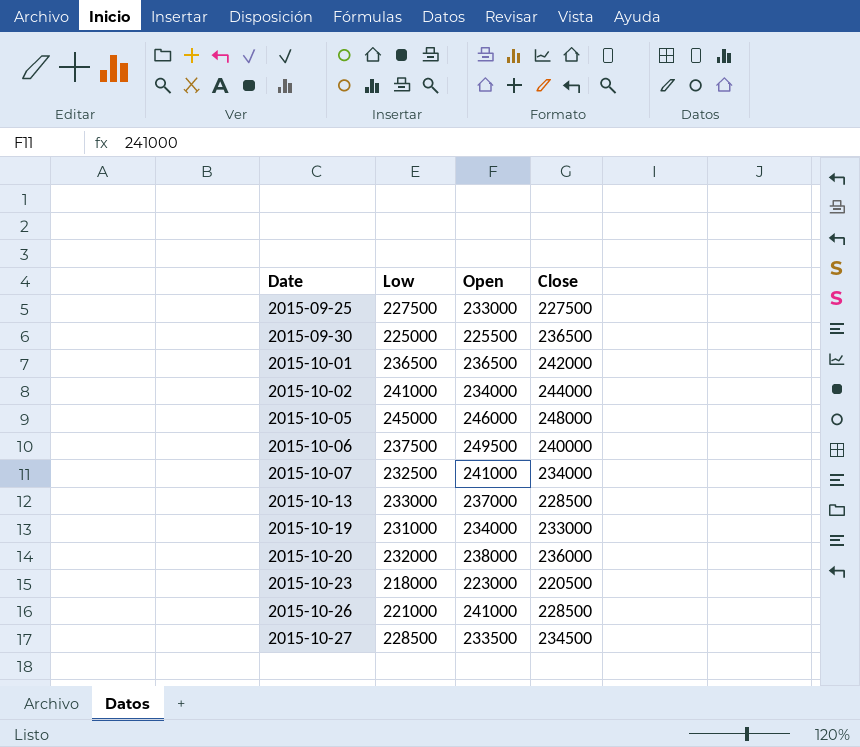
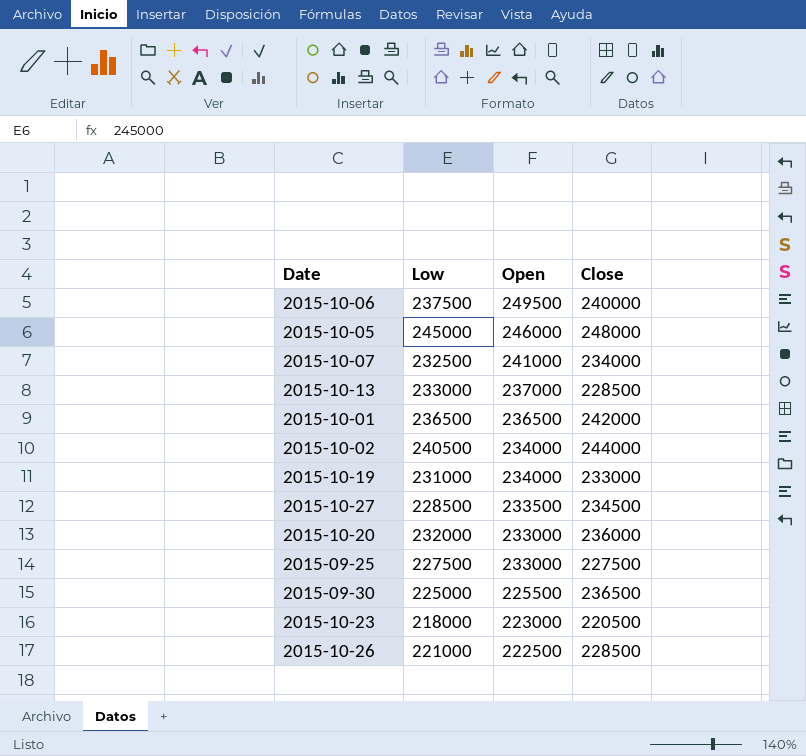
row order: Date ascending -> Open descending
2015-10-02 | Low: 241000 -> 240500
2015-10-20 | Open: 238000 -> 233000
2015-10-26 | Open: 241000 -> 222500

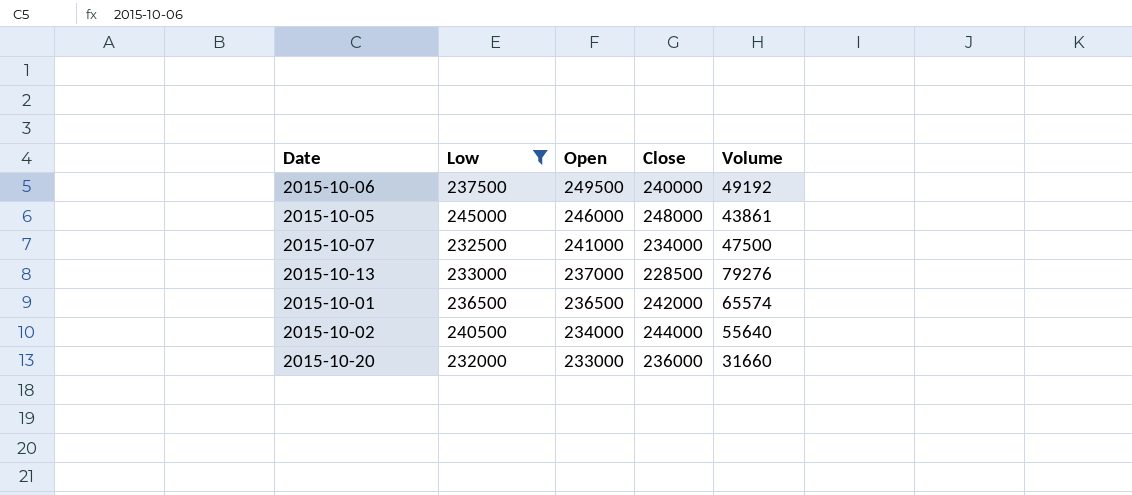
filter: none -> Low >= 232000
column Volume | position: none -> 5

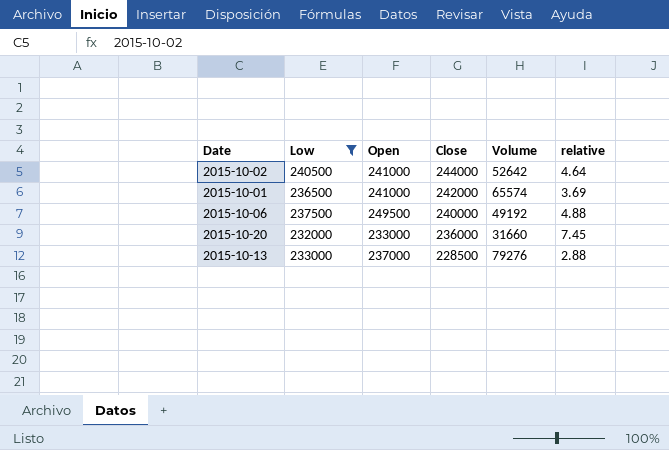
row order: Open descending -> Close descending
column relative | formula: none -> [Close] / [Volume]
row 2015-10-05: 245000 | 246000 | 248000 | 43861 -> none
row 2015-10-07: 232500 | 241000 | 234000 | 47500 -> none
2015-10-02 | Open: 234000 -> 241000
2015-10-02 | Volume: 55640 -> 52642
2015-10-01 | Open: 236500 -> 241000

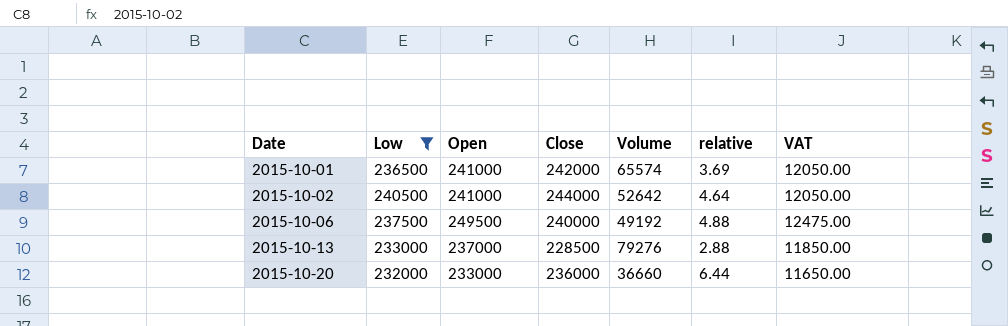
row order: Close descending -> Date ascending
column VAT | formula: none -> [Open] * 0.05
2015-10-20 | Volume: 31660 -> 36660
2015-10-20 | relative: 7.45 -> 6.44

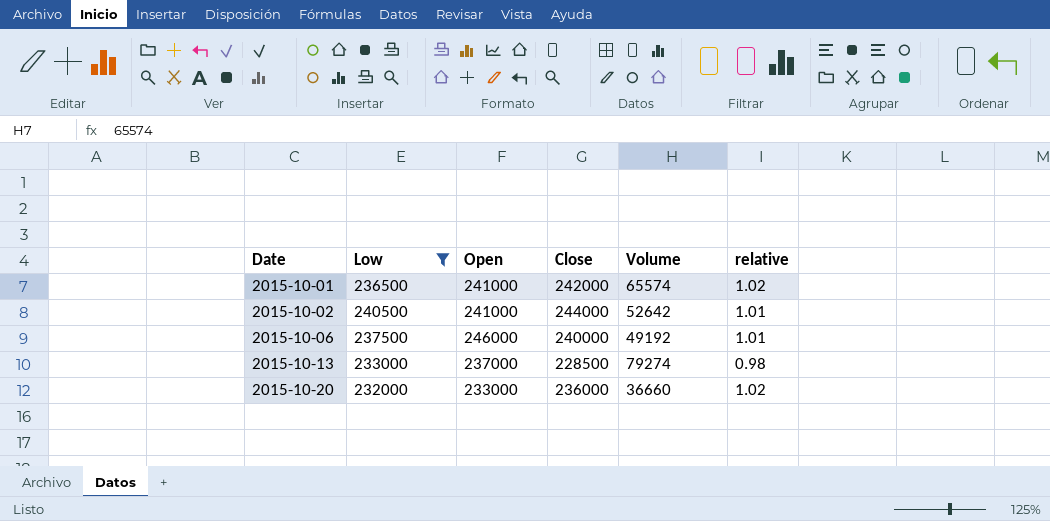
column VAT | formula: [Open] * 0.05 -> none
column relative | formula: [Close] / [Volume] -> [Close] / [Low]
2015-10-06 | Open: 249500 -> 246000
2015-10-13 | Volume: 79276 -> 79274

